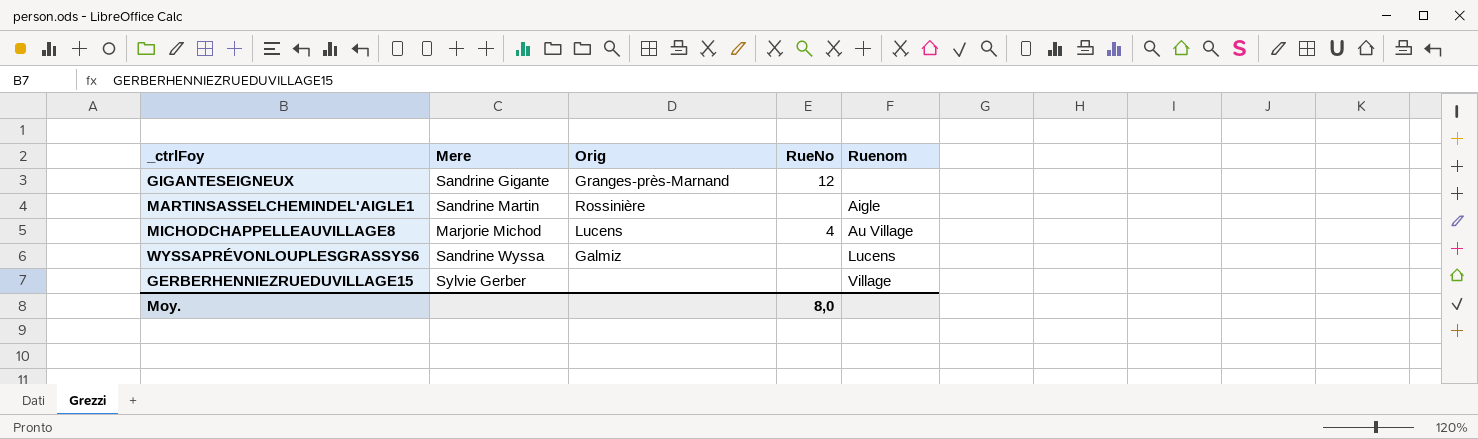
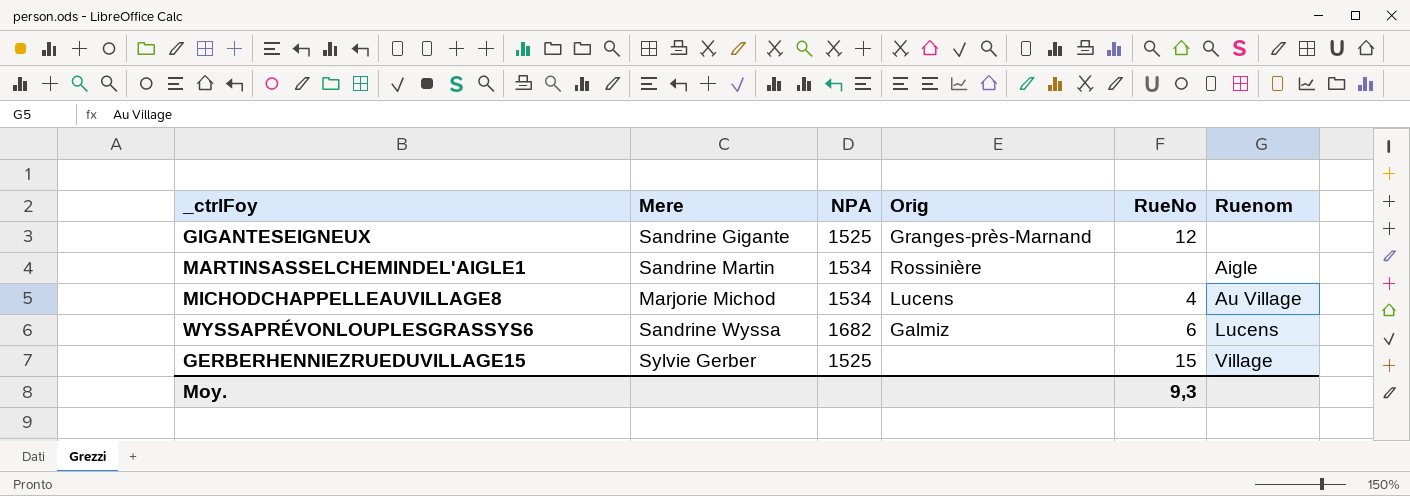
column NPA | position: none -> 3
WYSSAPRÉVONLOUPLESGRASSYS6 | RueNo: none -> 6
GERBERHENNIEZRUEDUVILLAGE15 | RueNo: none -> 15
Moy. | RueNo: 8,0 -> 9,3

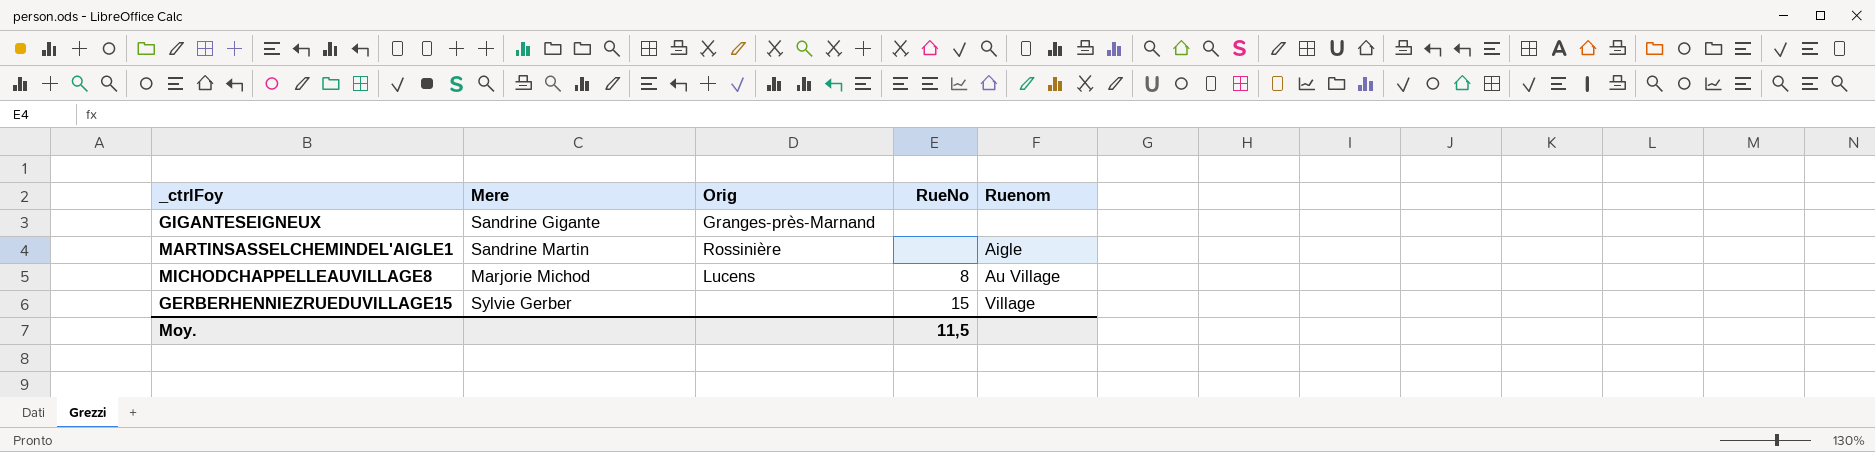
column NPA | position: 3 -> none
row WYSSAPRÉVONLOUPLESGRASSYS6: Sandrine Wyssa | 1682 | Galmiz | 6 | Lucens -> none
GIGANTESEIGNEUX | RueNo: 12 -> none
MICHODCHAPPELLEAUVILLAGE8 | RueNo: 4 -> 8
Moy. | RueNo: 9,3 -> 11,5

